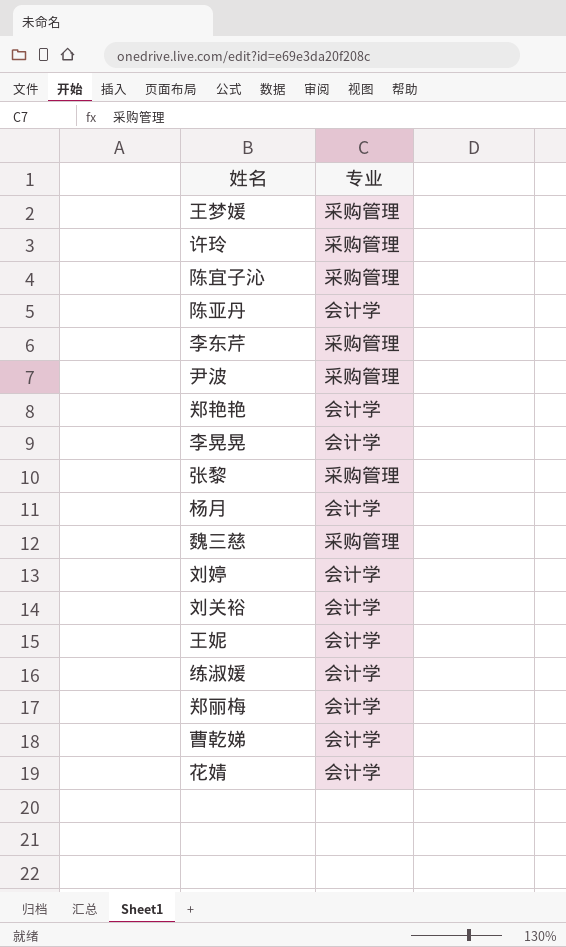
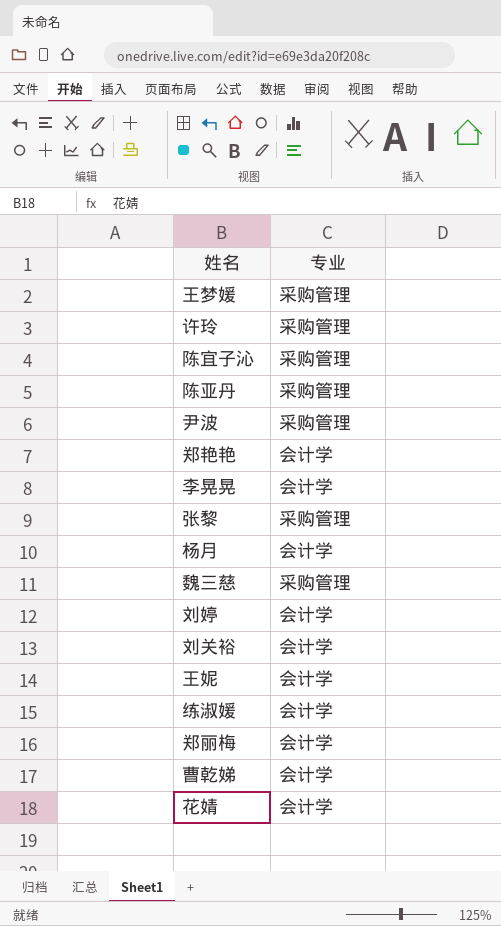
row 李东芹: 采购管理 -> none
陈亚丹 | 专业: 会计学 -> 采购管理

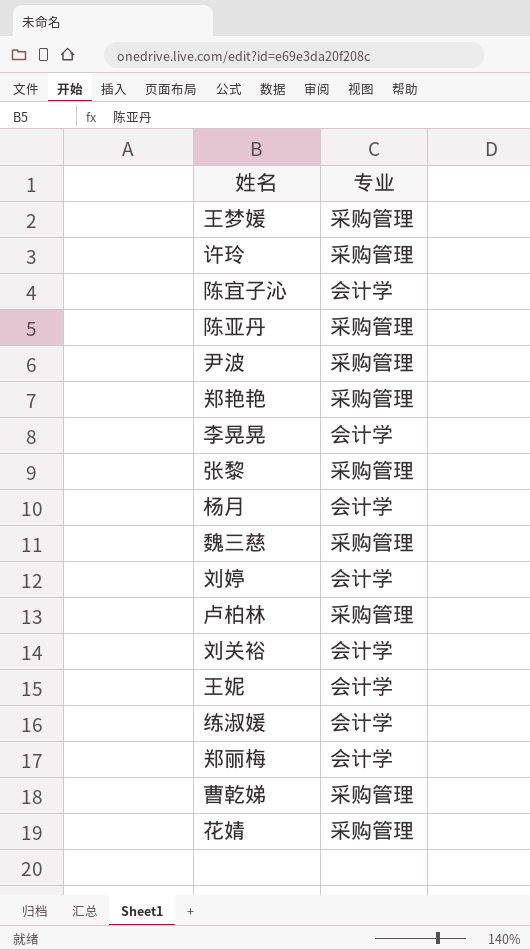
陈宜子沁 | 专业: 采购管理 -> 会计学
郑艳艳 | 专业: 会计学 -> 采购管理
row 卢柏林: none -> 采购管理
曹乾娣 | 专业: 会计学 -> 采购管理
花婧 | 专业: 会计学 -> 采购管理

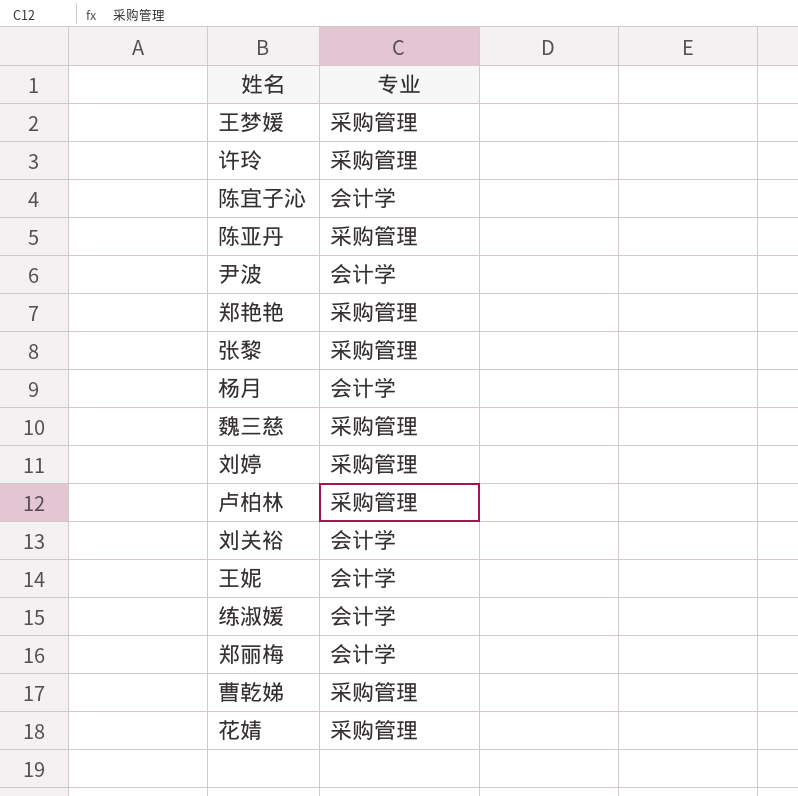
row 李晃晃: 会计学 -> none
尹波 | 专业: 采购管理 -> 会计学
刘婷 | 专业: 会计学 -> 采购管理

